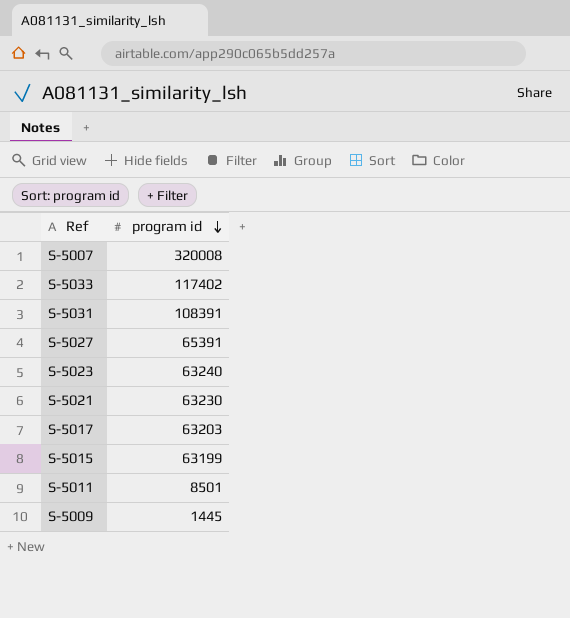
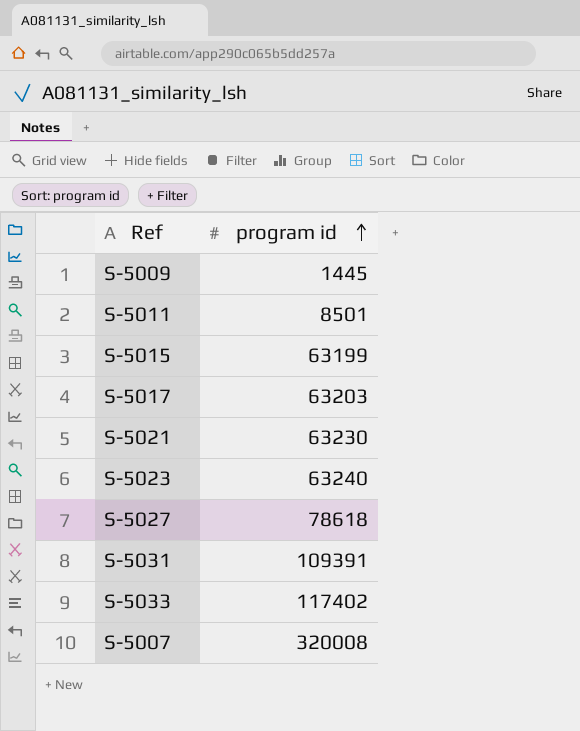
row order: program id descending -> program id ascending
S-5027 | program id: 65391 -> 78618
S-5031 | program id: 108391 -> 109391

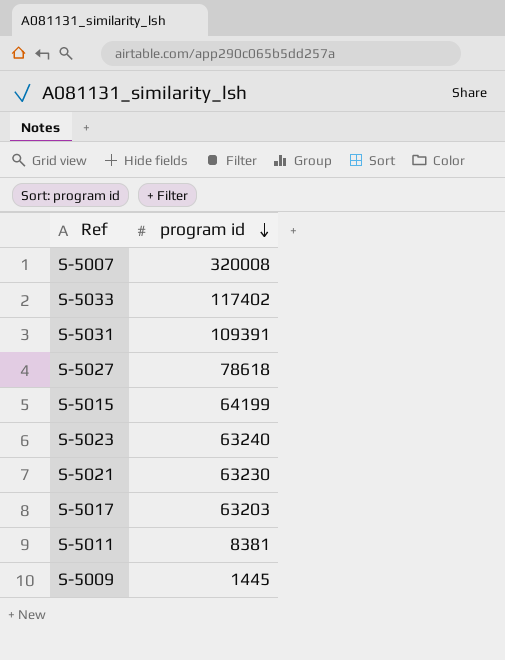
row order: program id ascending -> program id descending
S-5015 | program id: 63199 -> 64199
S-5011 | program id: 8501 -> 8381

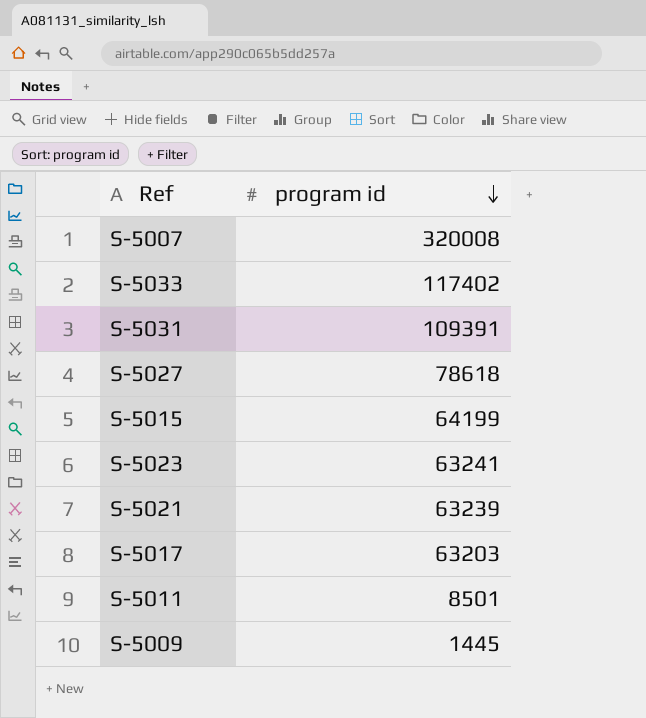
S-5023 | program id: 63240 -> 63241
S-5021 | program id: 63230 -> 63239
S-5011 | program id: 8381 -> 8501

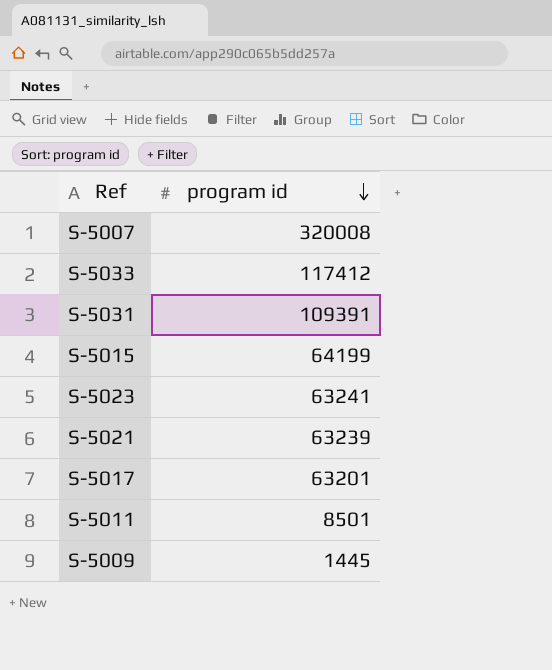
row S-5027: 78618 -> none
S-5033 | program id: 117402 -> 117412
S-5017 | program id: 63203 -> 63201

